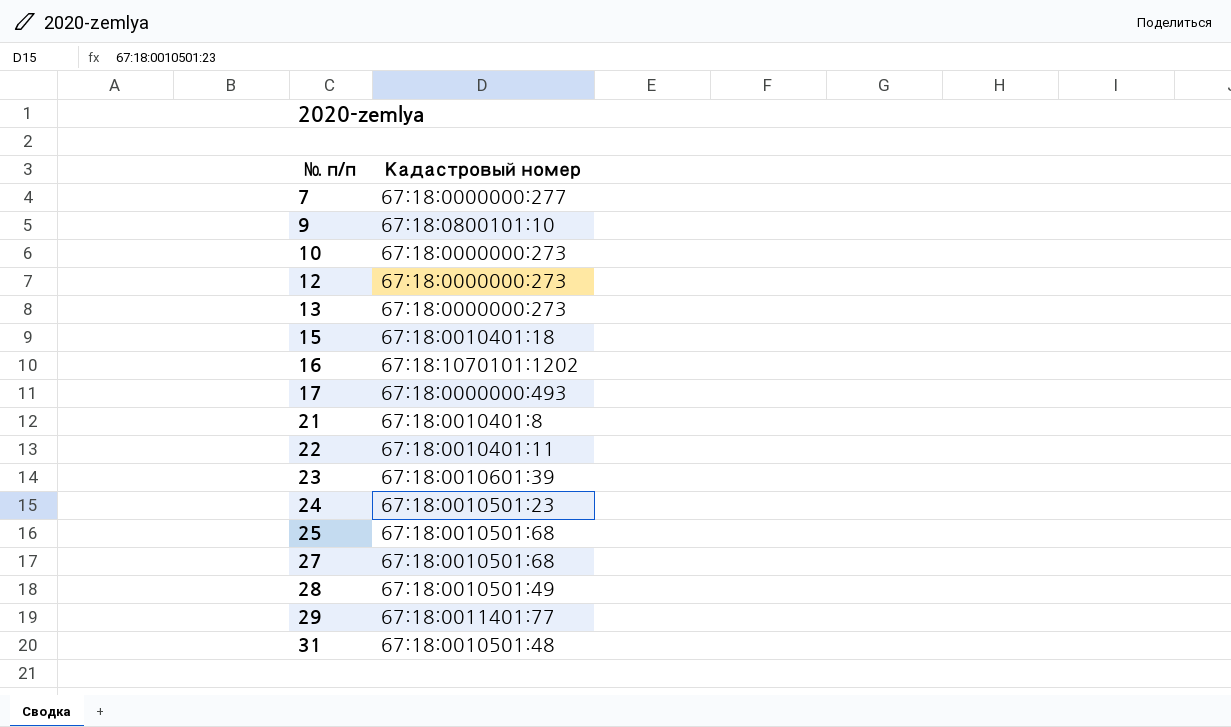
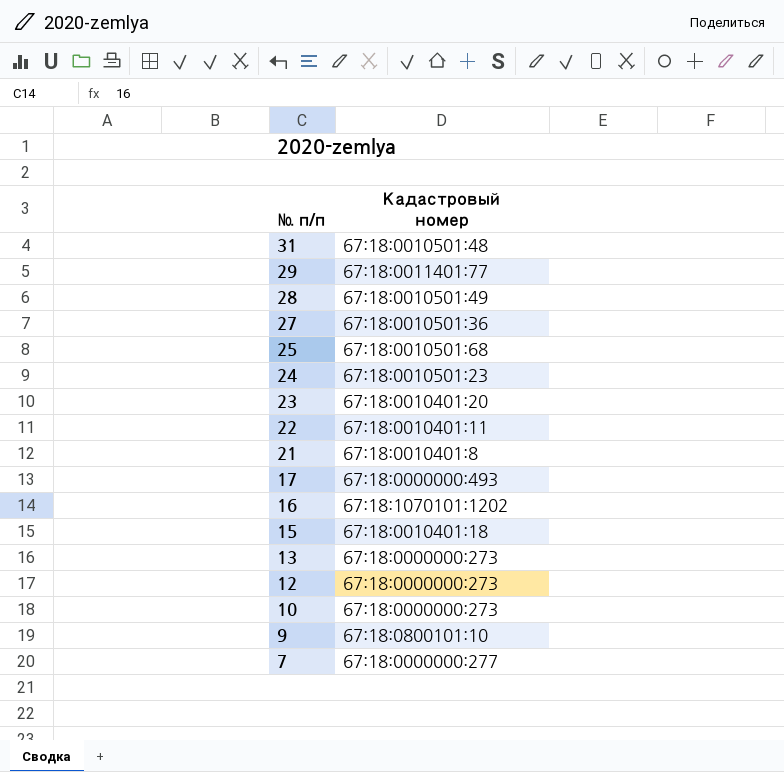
row order: № п/п ascending -> № п/п descending
27 | Кадастровый номер: 67:18:0010501:68 -> 67:18:0010501:36
23 | Кадастровый номер: 67:18:0010601:39 -> 67:18:0010401:20

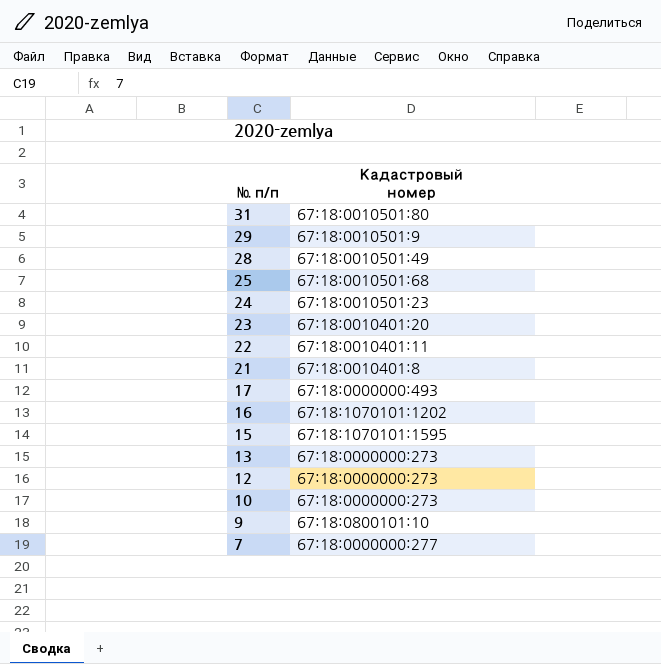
row 27: 67:18:0010501:36 -> none
31 | Кадастровый номер: 67:18:0010501:48 -> 67:18:0010501:80
29 | Кадастровый номер: 67:18:0011401:77 -> 67:18:0010501:9
15 | Кадастровый номер: 67:18:0010401:18 -> 67:18:1070101:1595

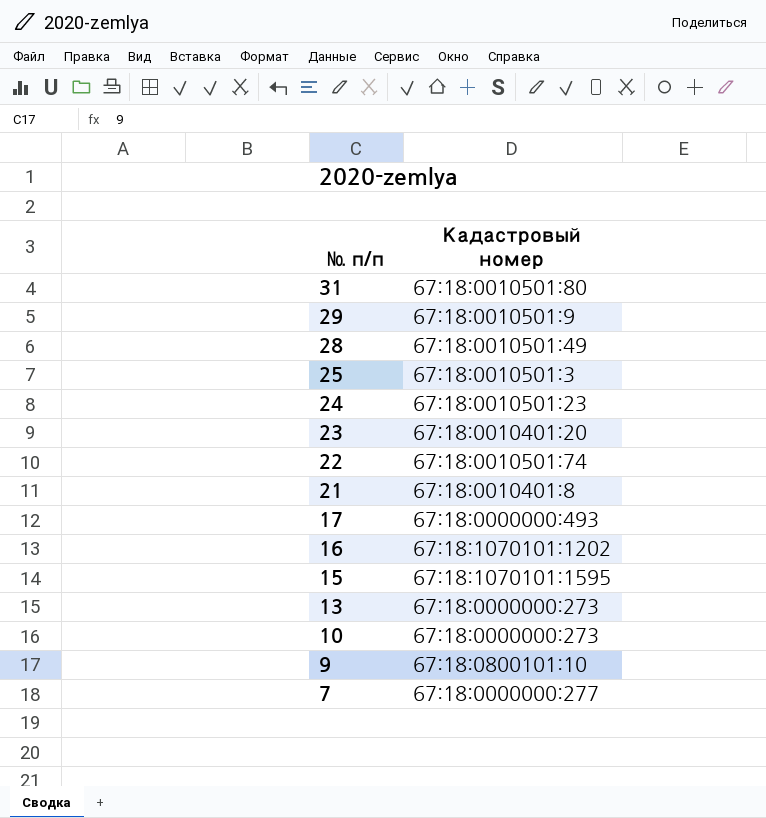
row 12: 67:18:0000000:273 -> none
25 | Кадастровый номер: 67:18:0010501:68 -> 67:18:0010501:3
22 | Кадастровый номер: 67:18:0010401:11 -> 67:18:0010501:74

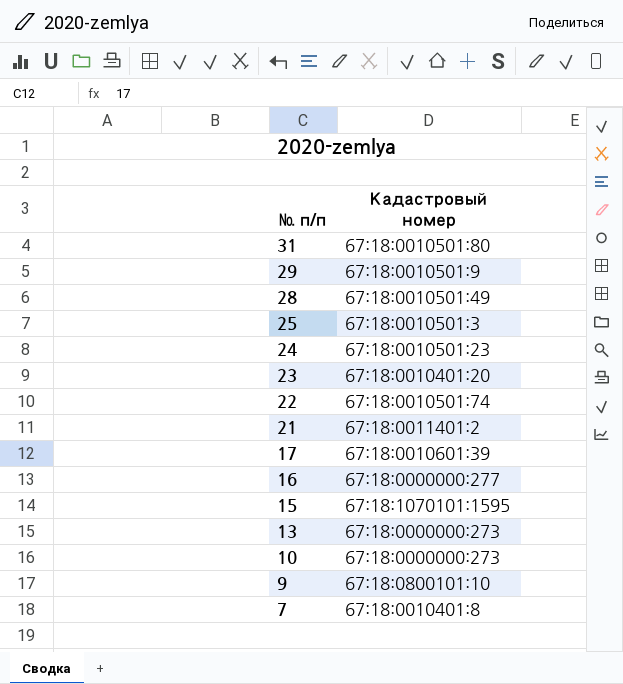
21 | Кадастровый номер: 67:18:0010401:8 -> 67:18:0011401:2
17 | Кадастровый номер: 67:18:0000000:493 -> 67:18:0010601:39
16 | Кадастровый номер: 67:18:1070101:1202 -> 67:18:0000000:277
7 | Кадастровый номер: 67:18:0000000:277 -> 67:18:0010401:8

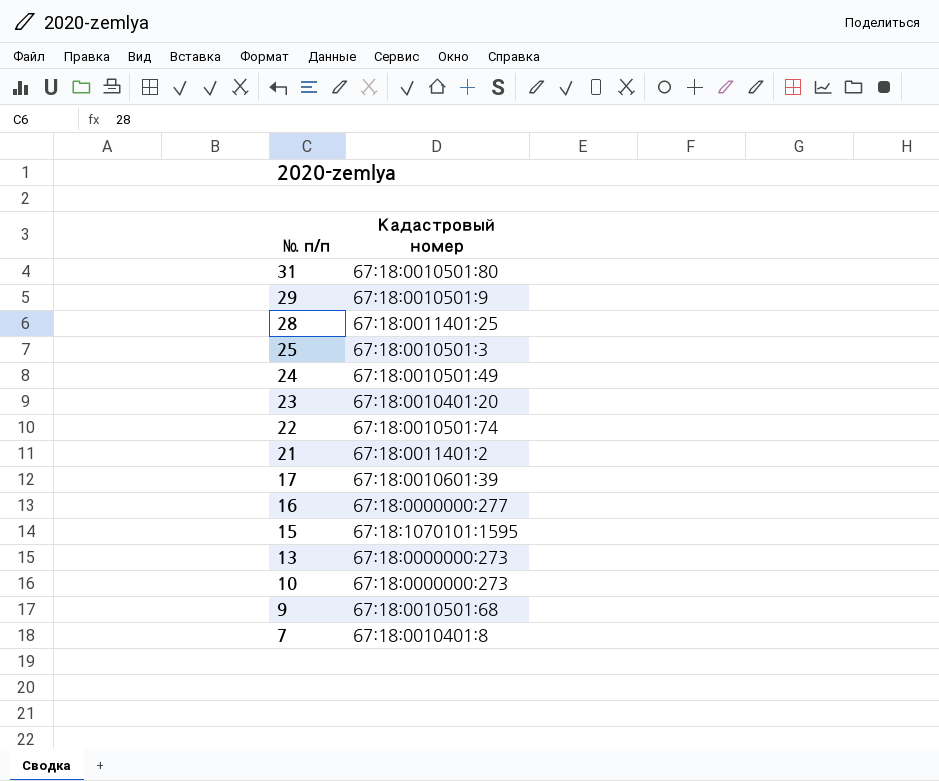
28 | Кадастровый номер: 67:18:0010501:49 -> 67:18:0011401:25
24 | Кадастровый номер: 67:18:0010501:23 -> 67:18:0010501:49
9 | Кадастровый номер: 67:18:0800101:10 -> 67:18:0010501:68

